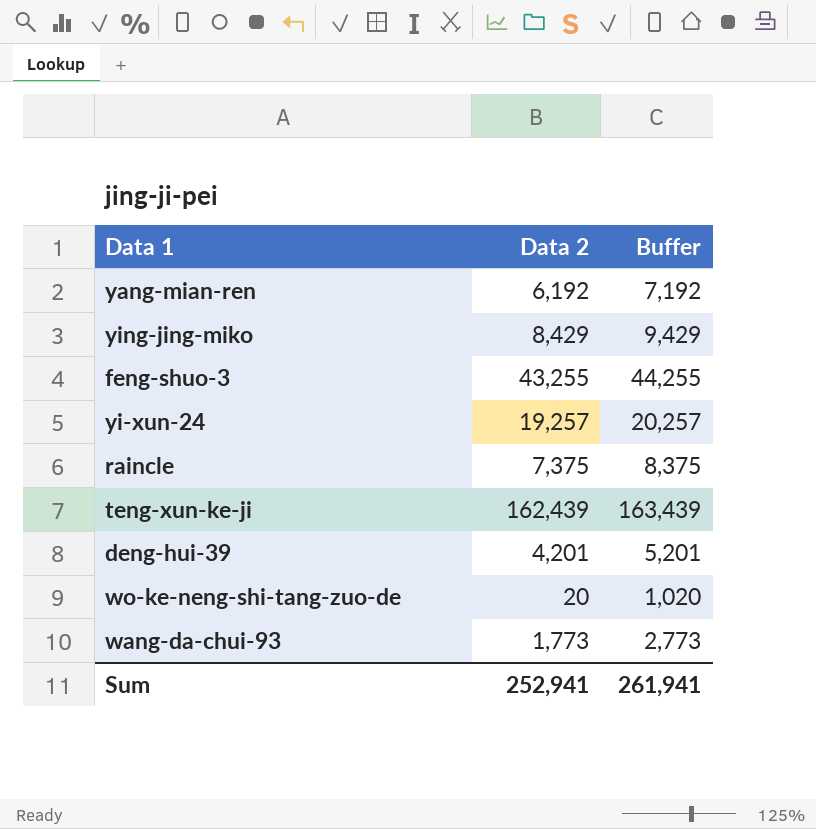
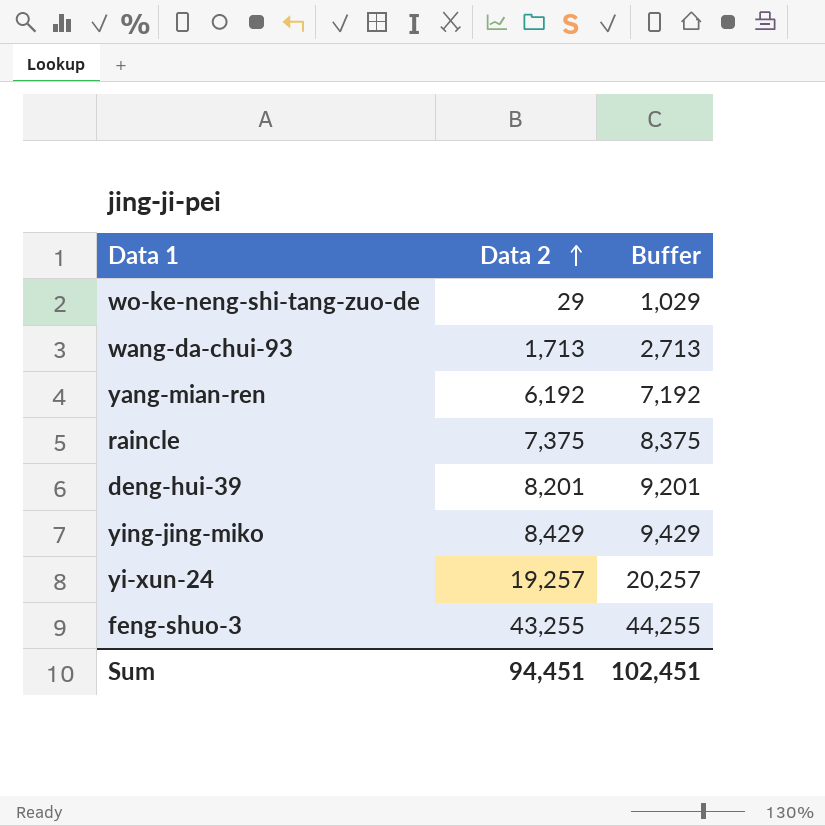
row order: none -> Data 2 ascending
row teng-xun-ke-ji: 162,439 | 163,439 -> none
wo-ke-neng-shi-tang-zuo-de | Data 2: 20 -> 29
wo-ke-neng-shi-tang-zuo-de | Buffer: 1,020 -> 1,029
wang-da-chui-93 | Data 2: 1,773 -> 1,713
wang-da-chui-93 | Buffer: 2,773 -> 2,713
deng-hui-39 | Data 2: 4,201 -> 8,201
deng-hui-39 | Buffer: 5,201 -> 9,201
Sum | Data 2: 252,941 -> 94,451
Sum | Buffer: 261,941 -> 102,451

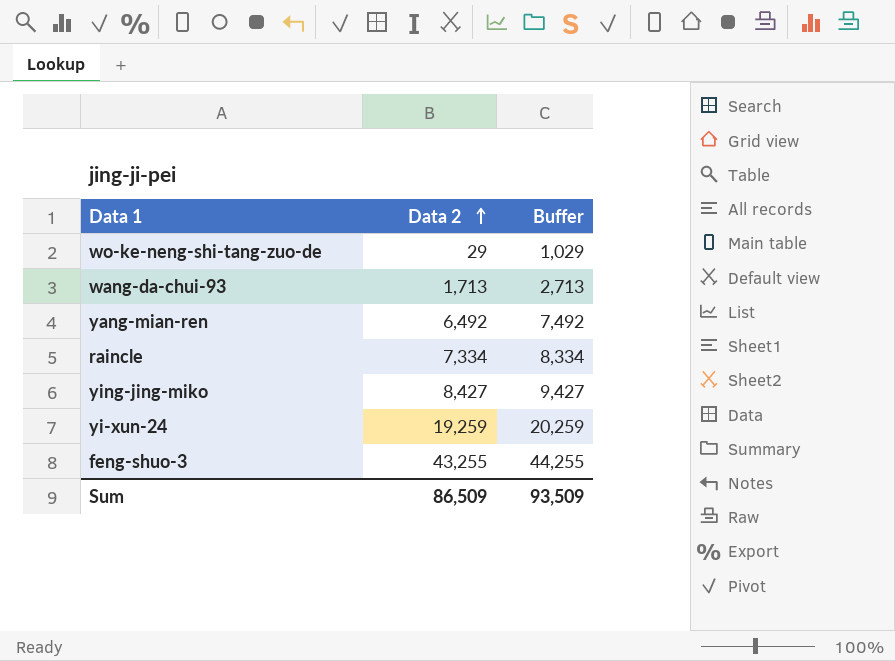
row deng-hui-39: 8,201 | 9,201 -> none
yang-mian-ren | Data 2: 6,192 -> 6,492
yang-mian-ren | Buffer: 7,192 -> 7,492
raincle | Data 2: 7,375 -> 7,334
raincle | Buffer: 8,375 -> 8,334
ying-jing-miko | Data 2: 8,429 -> 8,427
ying-jing-miko | Buffer: 9,429 -> 9,427
yi-xun-24 | Data 2: 19,257 -> 19,259
yi-xun-24 | Buffer: 20,257 -> 20,259
Sum | Data 2: 94,451 -> 86,509
Sum | Buffer: 102,451 -> 93,509

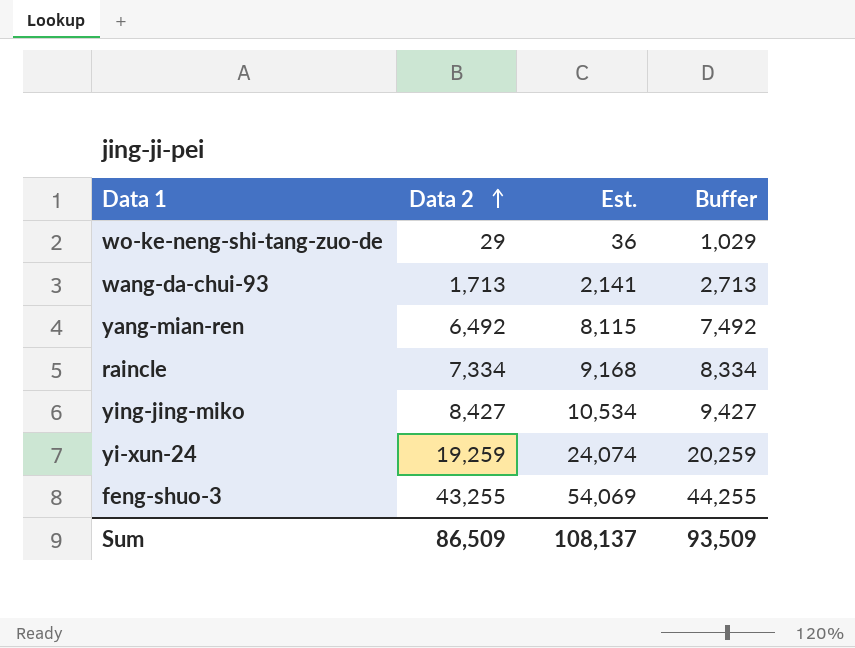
column Est. | formula: none -> [Data 2] * 1.25

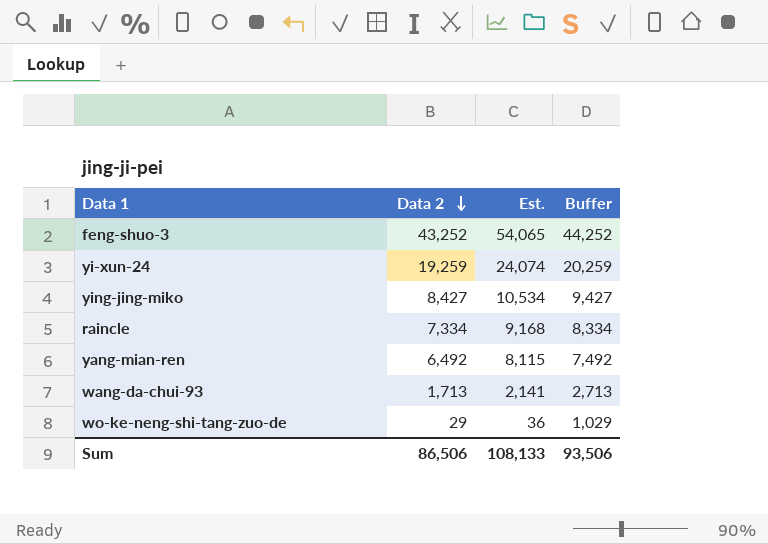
row order: Data 2 ascending -> Data 2 descending
feng-shuo-3 | Data 2: 43,255 -> 43,252
feng-shuo-3 | Est.: 54,069 -> 54,065
feng-shuo-3 | Buffer: 44,255 -> 44,252
Sum | Data 2: 86,509 -> 86,506
Sum | Est.: 108,137 -> 108,133
Sum | Buffer: 93,509 -> 93,506

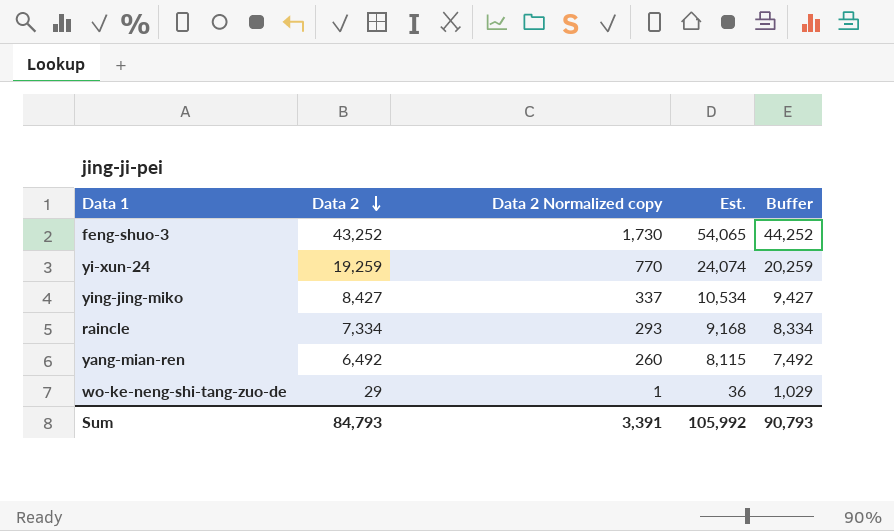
column Data 2 Normalized copy | formula: none -> [Data 2] * 0.04
row wang-da-chui-93: 1,713 | 2,141 | 2,713 -> none
Sum | Data 2: 86,506 -> 84,793
Sum | Est.: 108,133 -> 105,992
Sum | Buffer: 93,506 -> 90,793

